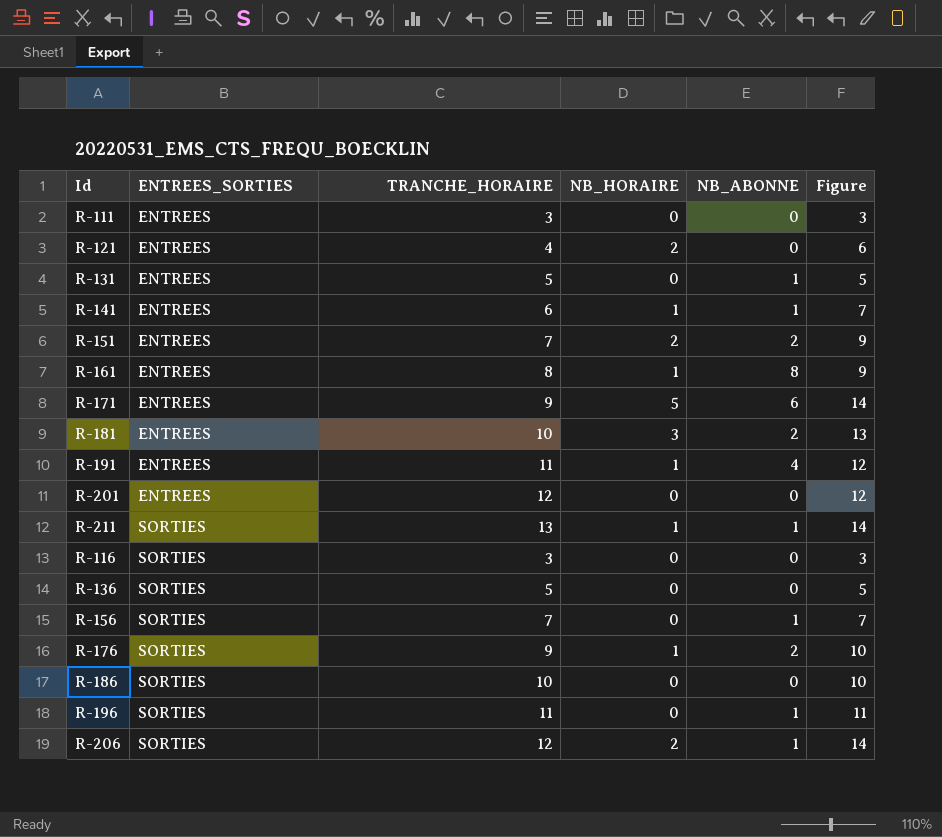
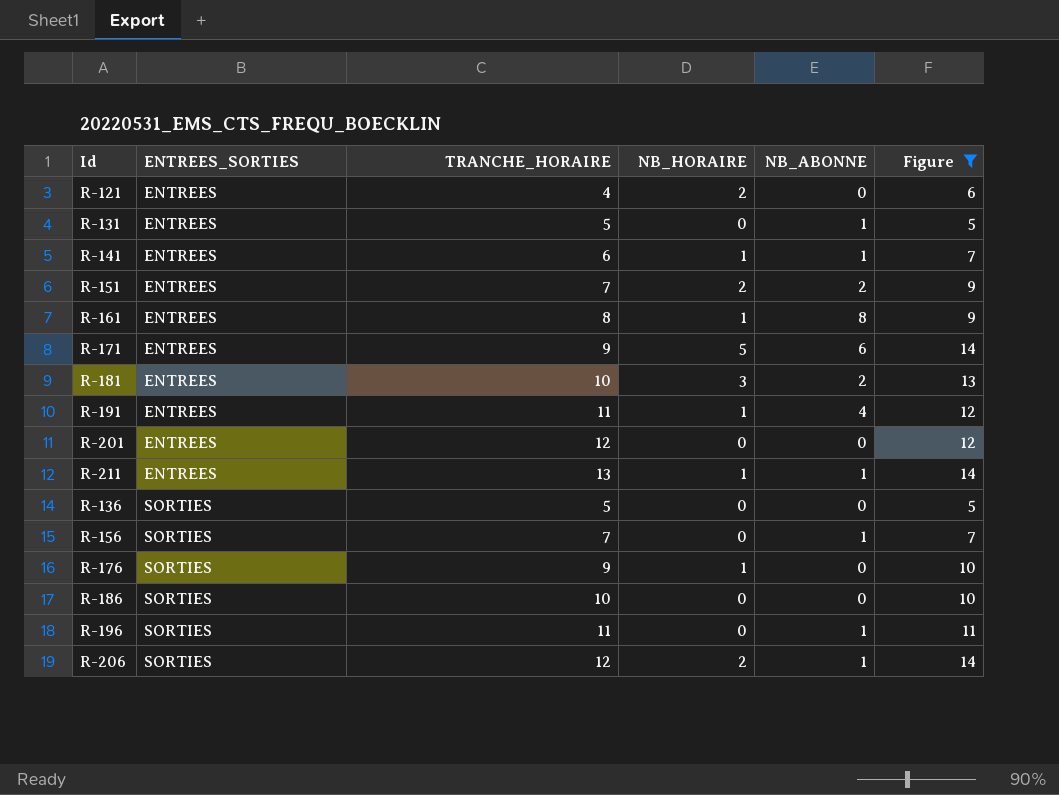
filter: none -> Figure != 3
R-211 | ENTREES_SORTIES: SORTIES -> ENTREES
R-176 | NB_ABONNE: 2 -> 0

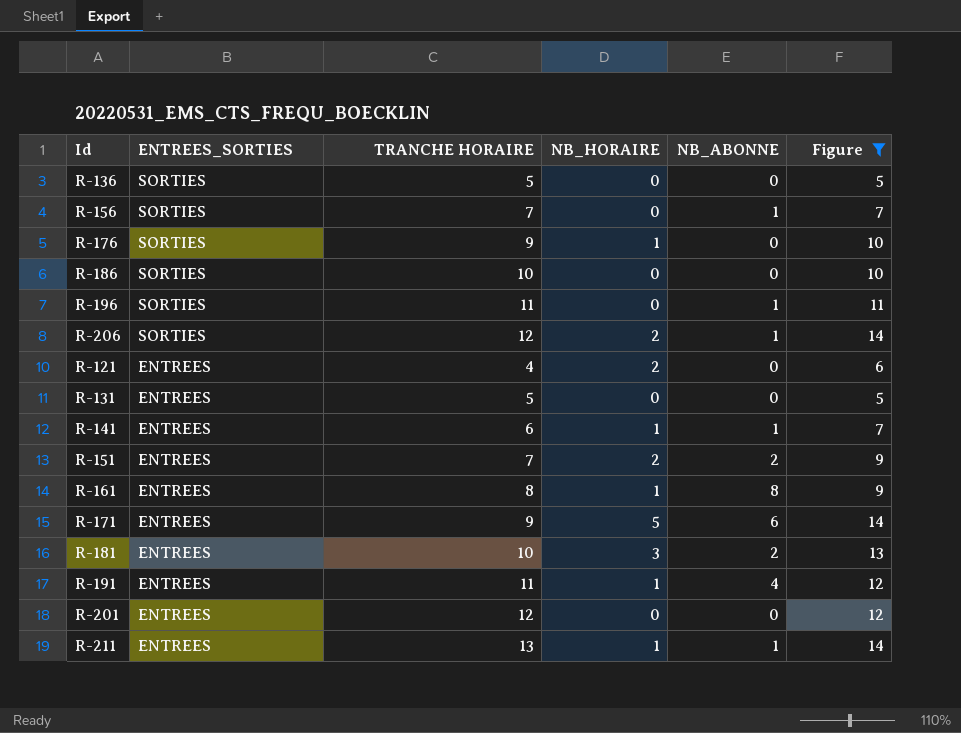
row order: ENTREES_SORTIES ascending -> ENTREES_SORTIES descending
column name: TRANCHE_HORAIRE -> TRANCHE HORAIRE
R-131 | NB_ABONNE: 1 -> 0

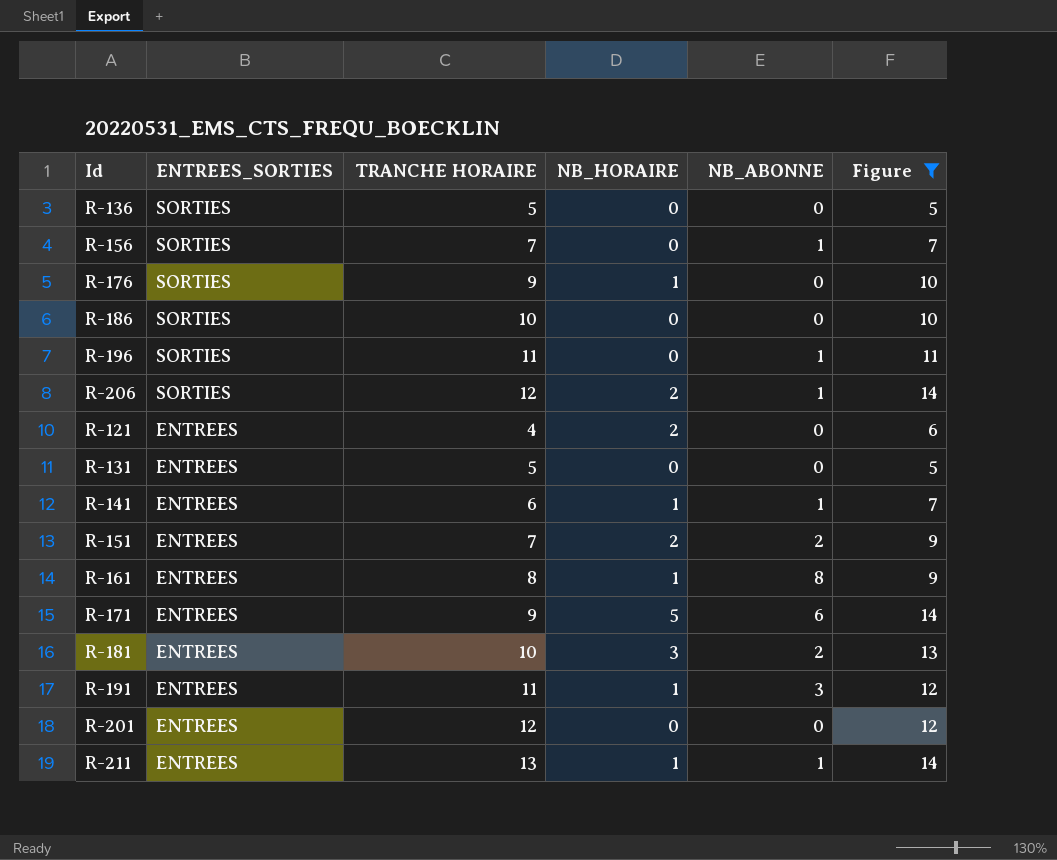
R-191 | NB_ABONNE: 4 -> 3

